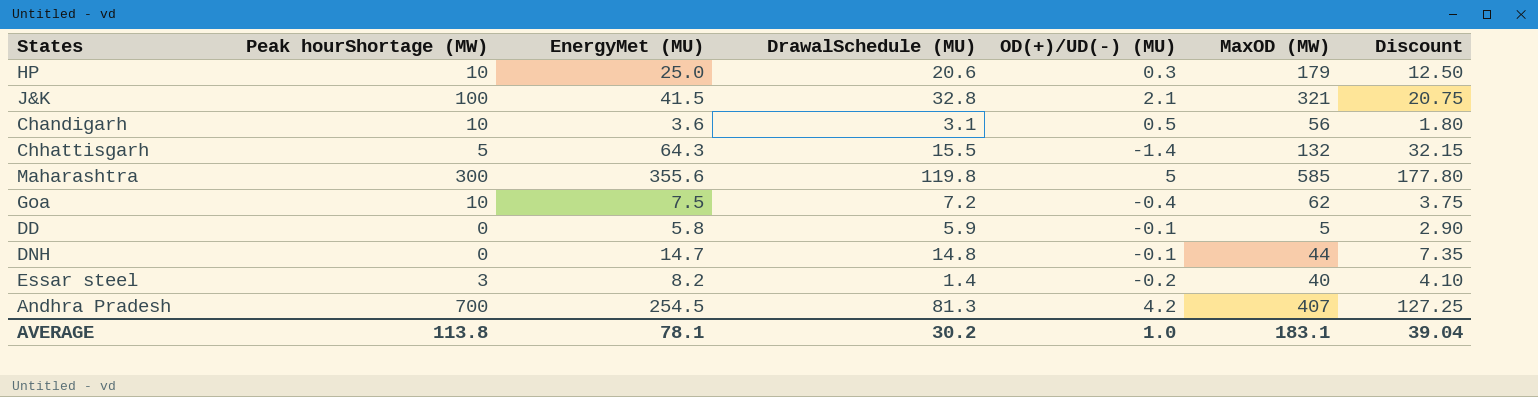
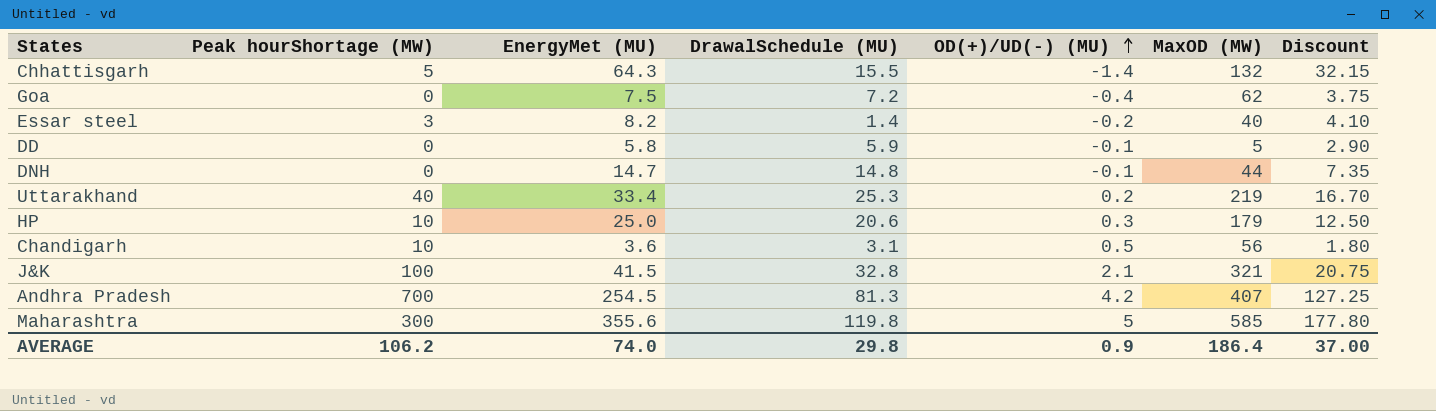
row order: none -> OD(+)/UD(-) (MU) ascending
Goa | Peak hourShortage (MW): 10 -> 0
row Uttarakhand: none -> 40 | 33.4 | 25.3 | 0.2 | 219 | 16.70
AVERAGE | Peak hourShortage (MW): 113.8 -> 106.2
AVERAGE | EnergyMet (MU): 78.1 -> 74.0
AVERAGE | DrawalSchedule (MU): 30.2 -> 29.8
AVERAGE | OD(+)/UD(-) (MU): 1.0 -> 0.9
AVERAGE | MaxOD (MW): 183.1 -> 186.4
AVERAGE | Discount: 39.04 -> 37.00

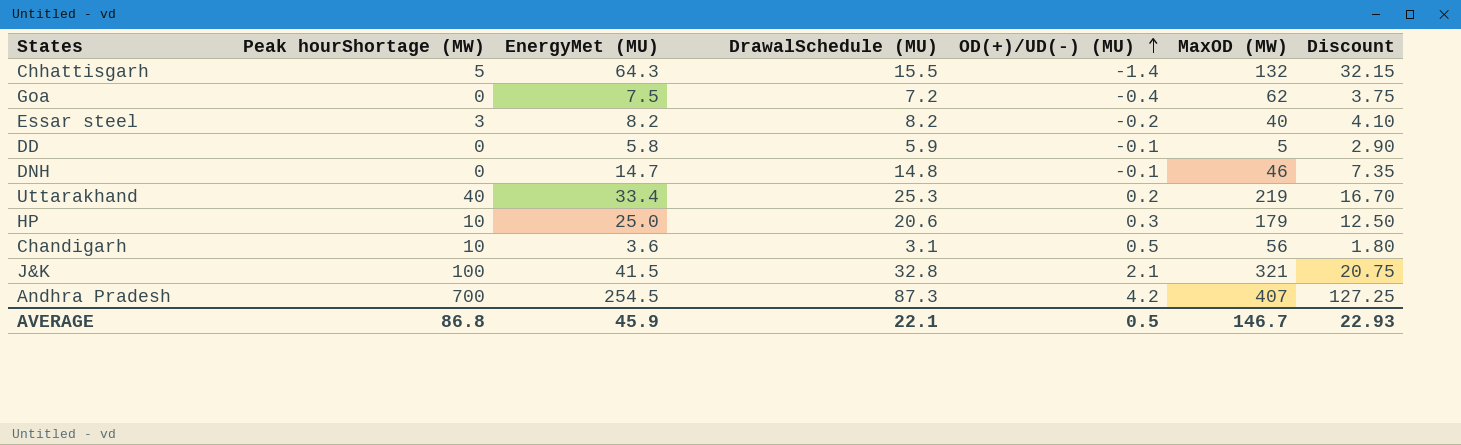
row Maharashtra: 300 | 355.6 | 119.8 | 5 | 585 | 177.80 -> none
Essar steel | DrawalSchedule (MU): 1.4 -> 8.2
DNH | MaxOD (MW): 44 -> 46
Andhra Pradesh | DrawalSchedule (MU): 81.3 -> 87.3
AVERAGE | Peak hourShortage (MW): 106.2 -> 86.8
AVERAGE | EnergyMet (MU): 74.0 -> 45.9
AVERAGE | DrawalSchedule (MU): 29.8 -> 22.1
AVERAGE | OD(+)/UD(-) (MU): 0.9 -> 0.5
AVERAGE | MaxOD (MW): 186.4 -> 146.7
AVERAGE | Discount: 37.00 -> 22.93

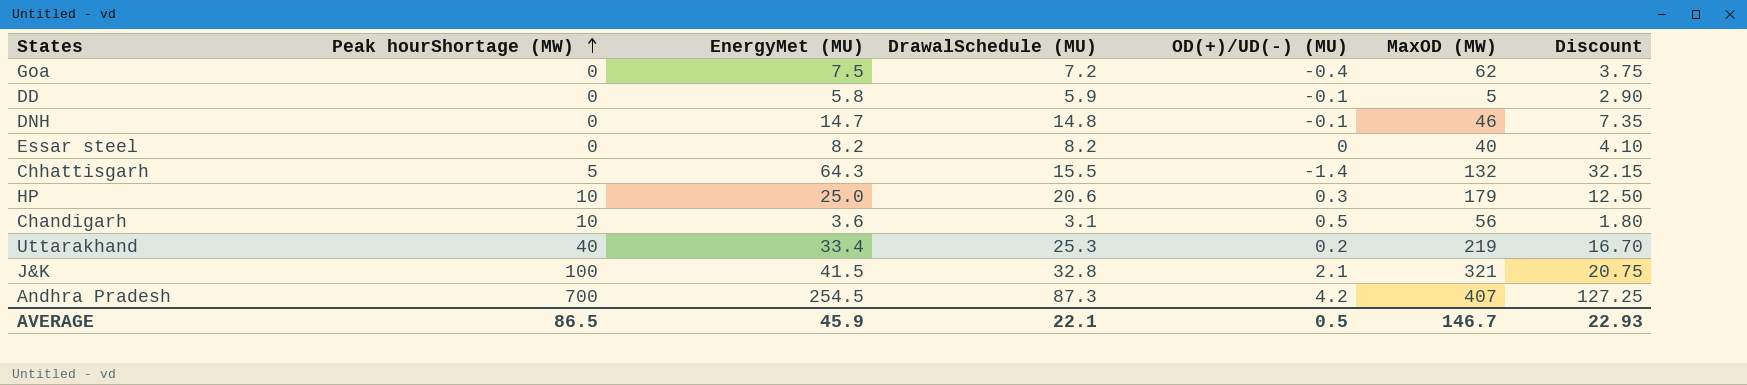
row order: OD(+)/UD(-) (MU) ascending -> Peak hourShortage (MW) ascending
Essar steel | Peak hourShortage (MW): 3 -> 0
Essar steel | OD(+)/UD(-) (MU): -0.2 -> 0
AVERAGE | Peak hourShortage (MW): 86.8 -> 86.5

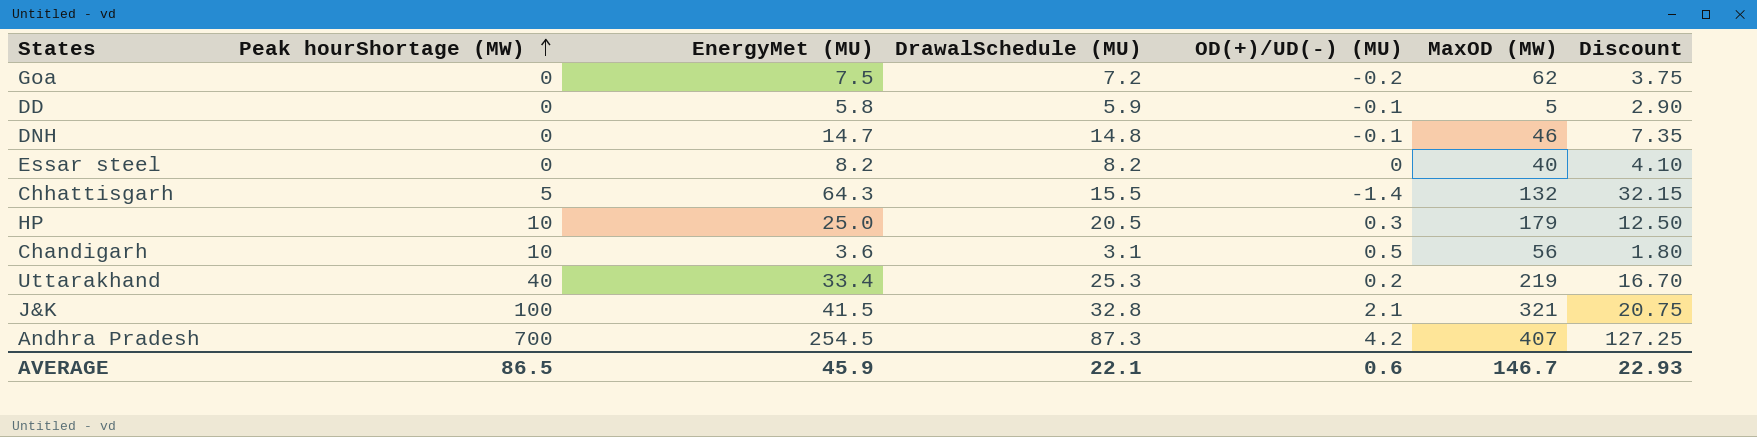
Goa | OD(+)/UD(-) (MU): -0.4 -> -0.2
HP | DrawalSchedule (MU): 20.6 -> 20.5
AVERAGE | OD(+)/UD(-) (MU): 0.5 -> 0.6

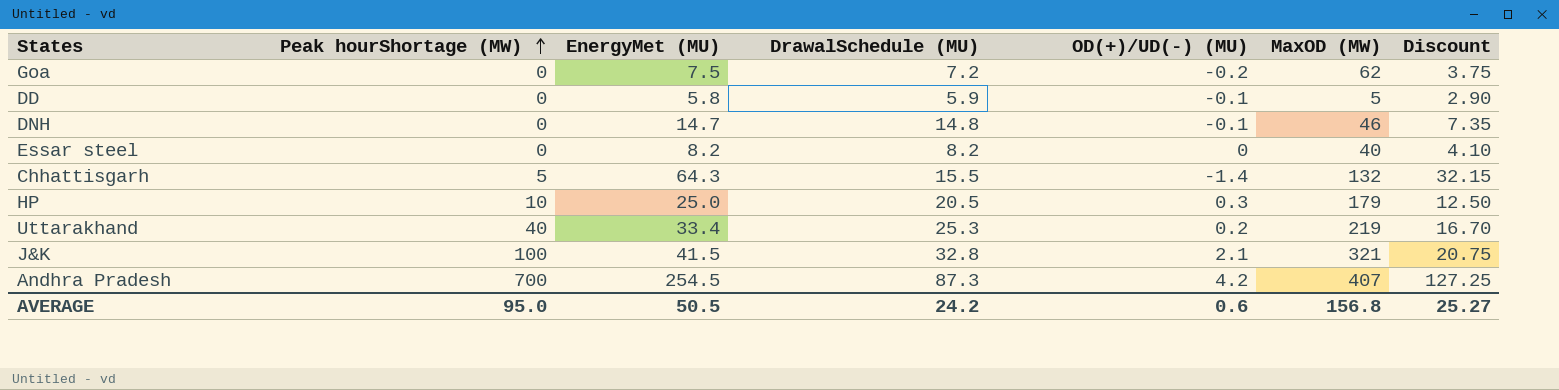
row Chandigarh: 10 | 3.6 | 3.1 | 0.5 | 56 | 1.80 -> none
AVERAGE | Peak hourShortage (MW): 86.5 -> 95.0
AVERAGE | EnergyMet (MU): 45.9 -> 50.5
AVERAGE | DrawalSchedule (MU): 22.1 -> 24.2
AVERAGE | MaxOD (MW): 146.7 -> 156.8
AVERAGE | Discount: 22.93 -> 25.27

